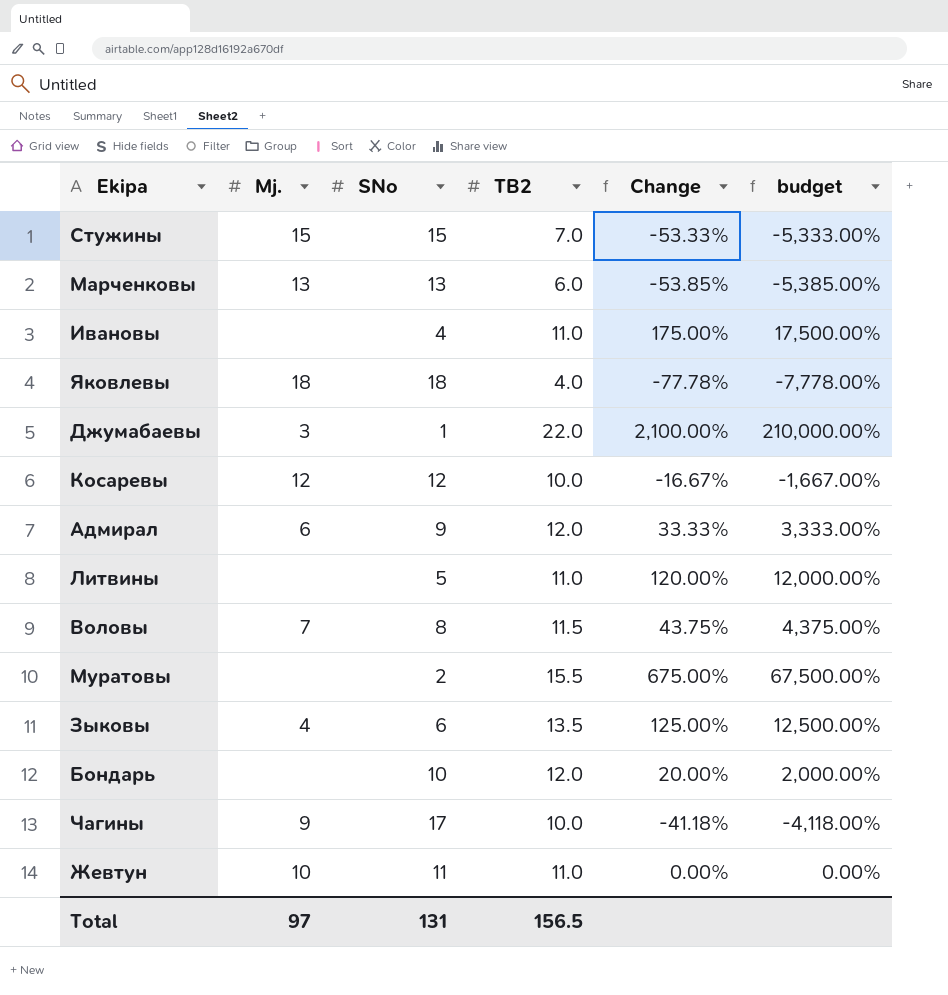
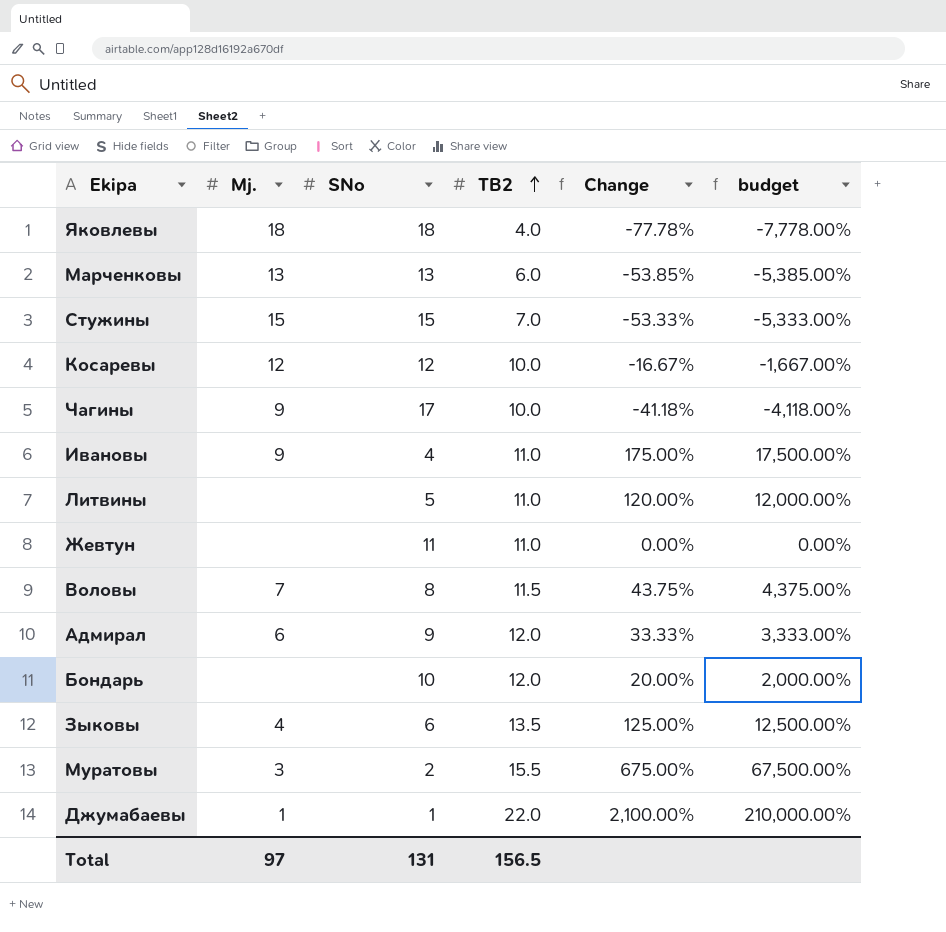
row order: none -> TB2 ascending
Ивановы | Mj.: none -> 9
Жевтун | Mj.: 10 -> none
Муратовы | Mj.: none -> 3
Джумабаевы | Mj.: 3 -> 1

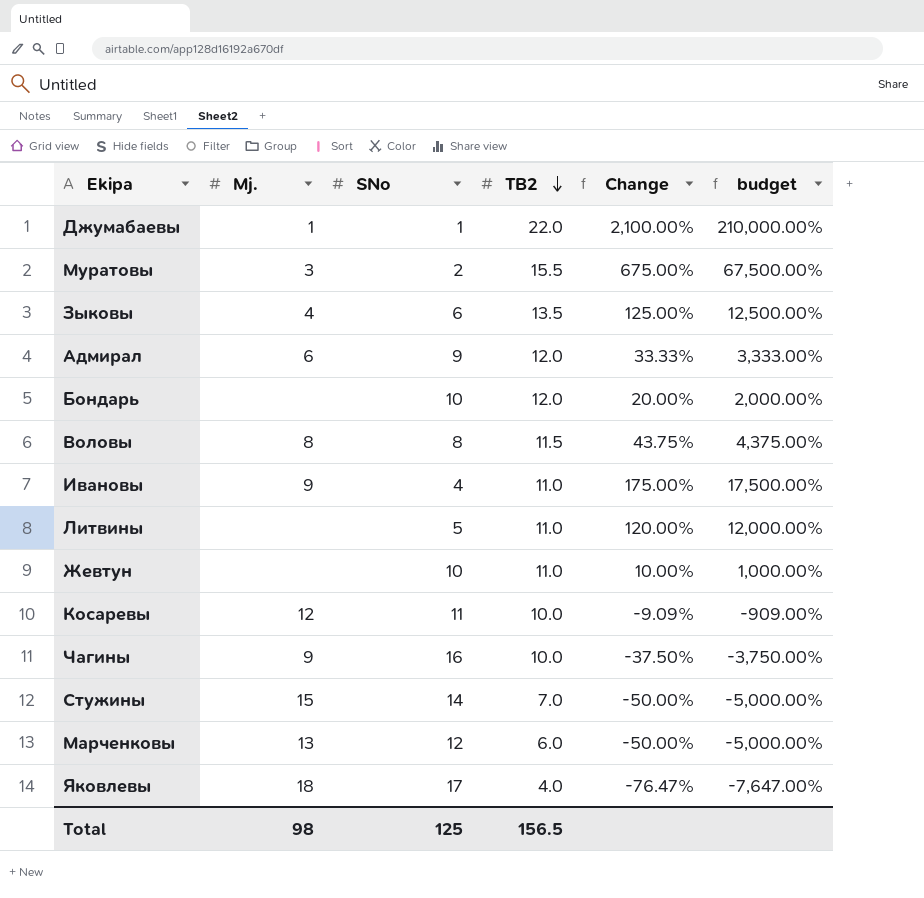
row order: TB2 ascending -> TB2 descending
Воловы | Mj.: 7 -> 8
Жевтун | SNo: 11 -> 10
Жевтун | Change: 0.00% -> 10.00%
Жевтун | budget: 0.00% -> 1,000.00%
Косаревы | SNo: 12 -> 11
Косаревы | Change: -16.67% -> -9.09%
Косаревы | budget: -1,667.00% -> -909.00%
Чагины | SNo: 17 -> 16
Чагины | Change: -41.18% -> -37.50%
Чагины | budget: -4,118.00% -> -3,750.00%
Стужины | SNo: 15 -> 14
Стужины | Change: -53.33% -> -50.00%
Стужины | budget: -5,333.00% -> -5,000.00%
Марченковы | SNo: 13 -> 12
Марченковы | Change: -53.85% -> -50.00%
Марченковы | budget: -5,385.00% -> -5,000.00%
Яковлевы | SNo: 18 -> 17
Яковлевы | Change: -77.78% -> -76.47%
Яковлевы | budget: -7,778.00% -> -7,647.00%
Total | Mj.: 97 -> 98
Total | SNo: 131 -> 125

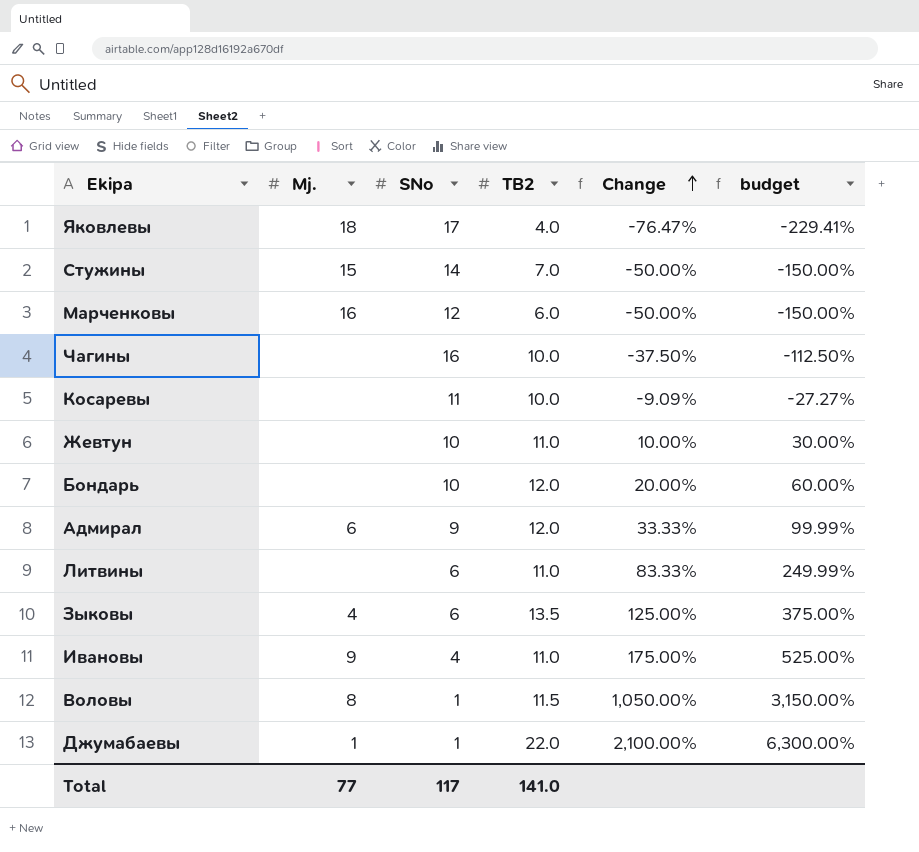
row order: TB2 descending -> Change ascending
column budget | formula: [Change] * 100 -> [Change] * 3
row Муратовы: 3 | 2 | 15.5 | 675.00% | 67,500.00% -> none
Марченковы | Mj.: 13 -> 16
Чагины | Mj.: 9 -> none
Косаревы | Mj.: 12 -> none
Литвины | SNo: 5 -> 6
Литвины | Change: 120.00% -> 83.33%
Воловы | SNo: 8 -> 1
Воловы | Change: 43.75% -> 1,050.00%
Total | Mj.: 98 -> 77
Total | SNo: 125 -> 117
Total | TB2: 156.5 -> 141.0

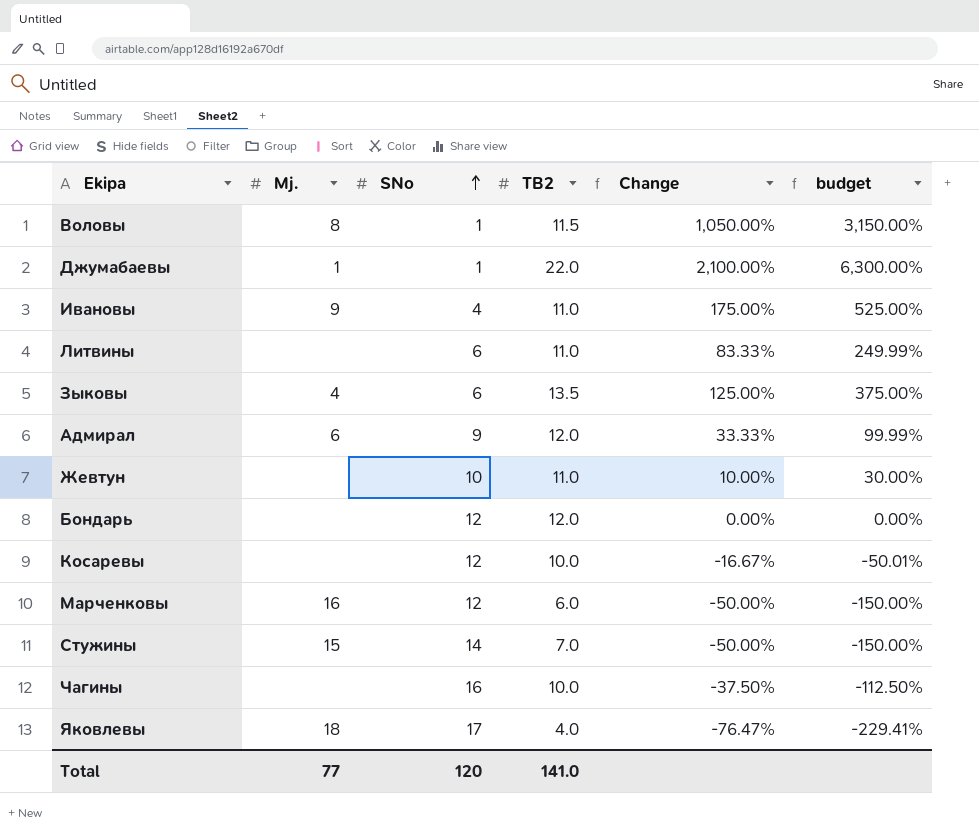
row order: Change ascending -> SNo ascending
Бондарь | SNo: 10 -> 12
Бондарь | Change: 20.00% -> 0.00%
Бондарь | budget: 60.00% -> 0.00%
Косаревы | SNo: 11 -> 12
Косаревы | Change: -9.09% -> -16.67%
Косаревы | budget: -27.27% -> -50.01%
Total | SNo: 117 -> 120

